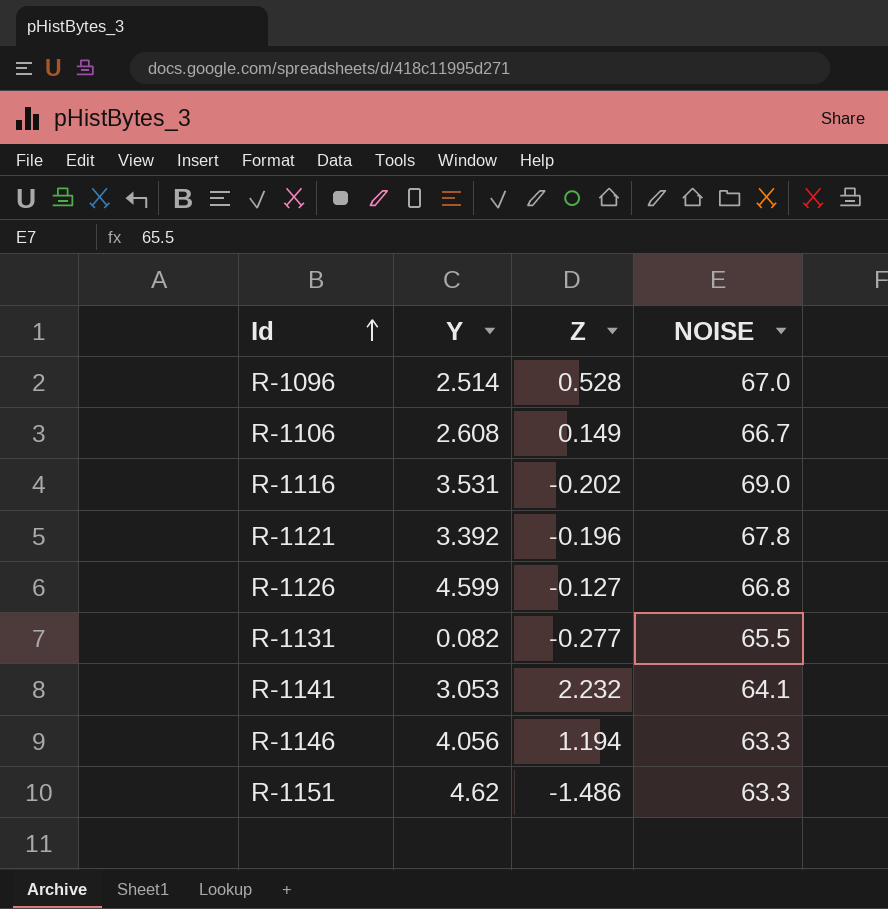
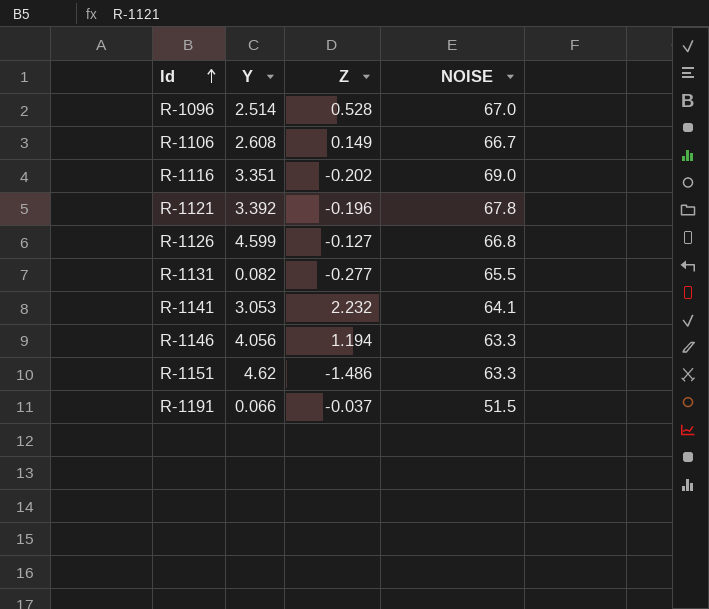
R-1116 | Y: 3.531 -> 3.351
row R-1191: none -> 0.066 | -0.037 | 51.5

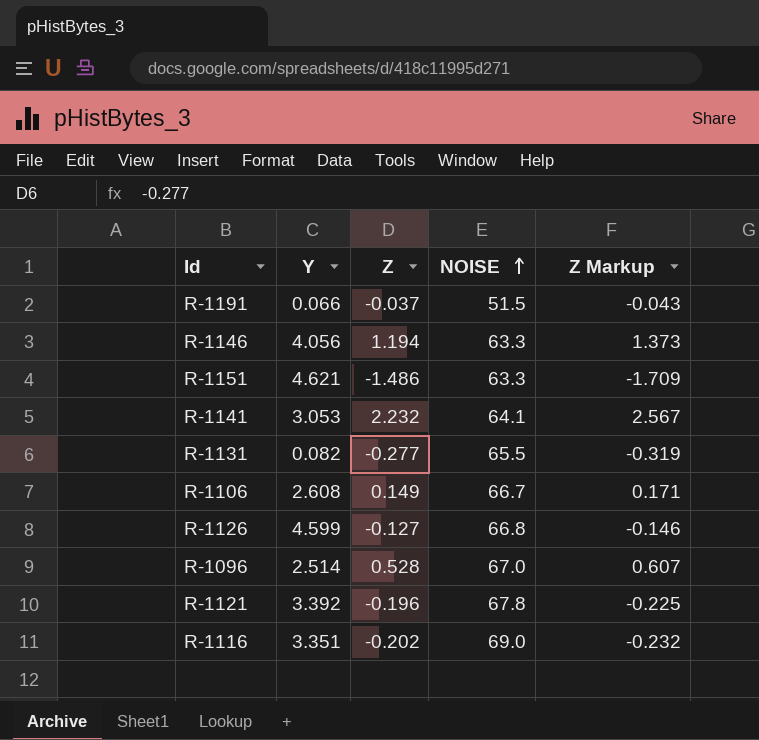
row order: Id ascending -> NOISE ascending
column Z Markup | formula: none -> [Z] * 1.15
R-1151 | Y: 4.62 -> 4.621

